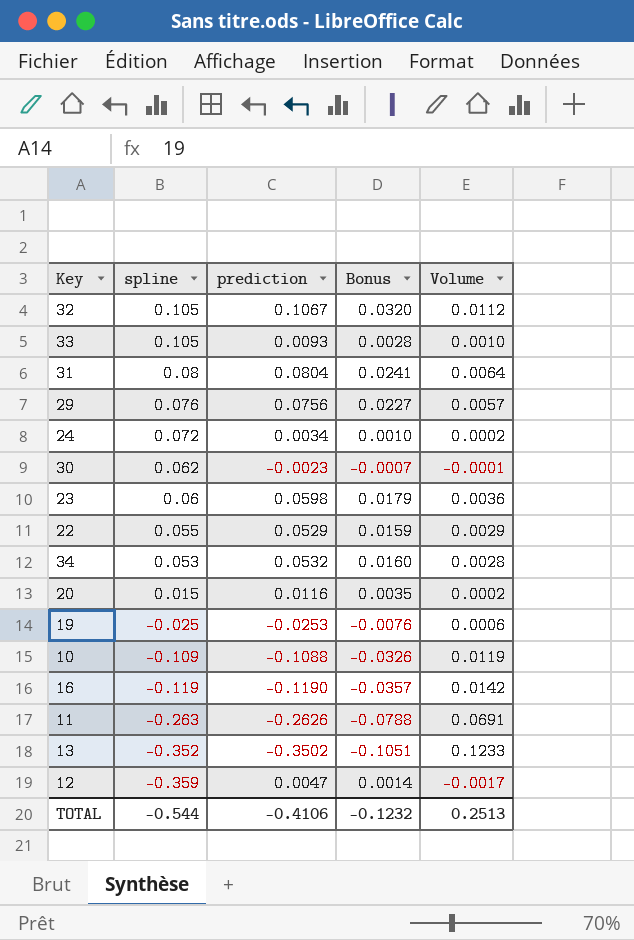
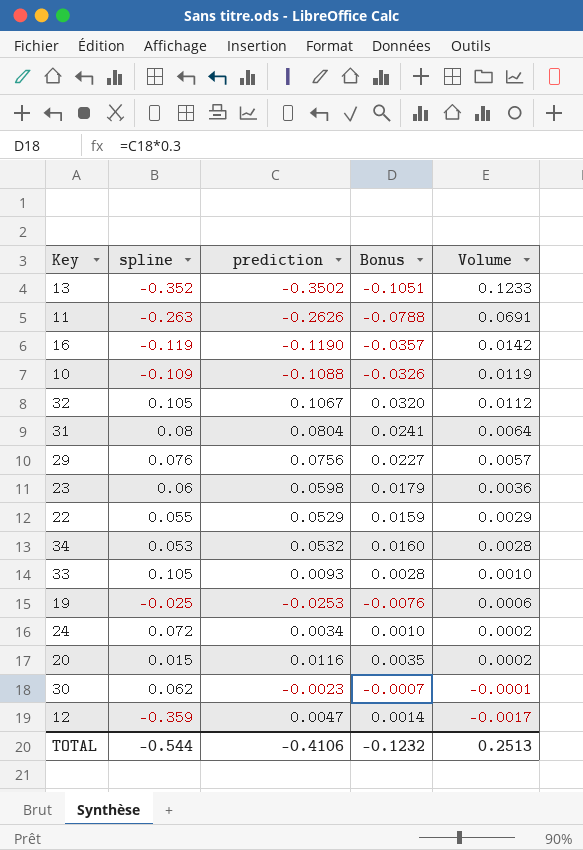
row order: spline descending -> Volume descending

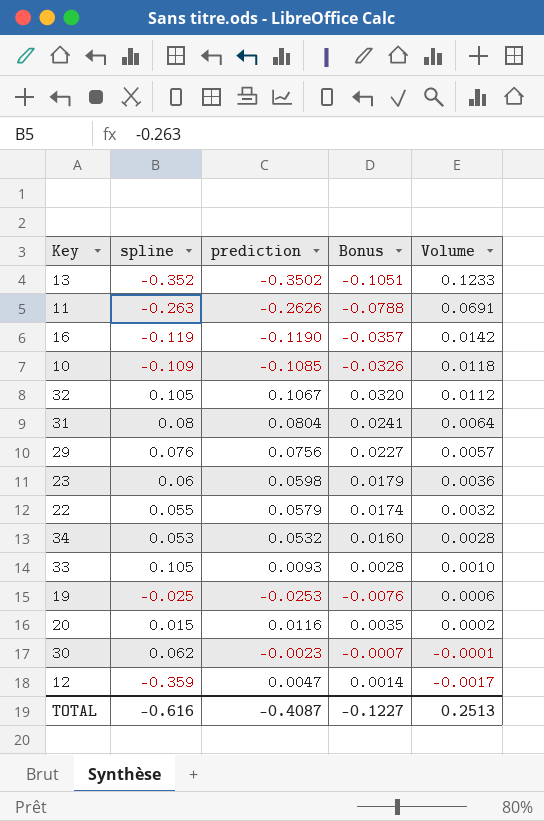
row 24: 0.072 | 0.0034 | 0.0010 | 0.0002 -> none
10 | prediction: -0.1088 -> -0.1085
10 | Volume: 0.0119 -> 0.0118
22 | prediction: 0.0529 -> 0.0579
22 | Bonus: 0.0159 -> 0.0174
22 | Volume: 0.0029 -> 0.0032
TOTAL | spline: -0.544 -> -0.616
TOTAL | prediction: -0.4106 -> -0.4087
TOTAL | Bonus: -0.1232 -> -0.1227

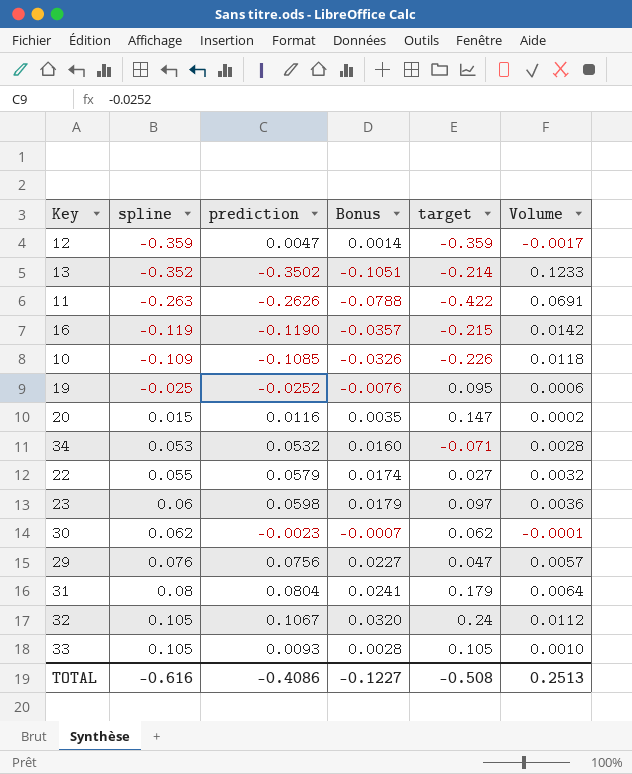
row order: Volume descending -> spline ascending
column target | position: none -> 5
19 | prediction: -0.0253 -> -0.0252
TOTAL | prediction: -0.4087 -> -0.4086

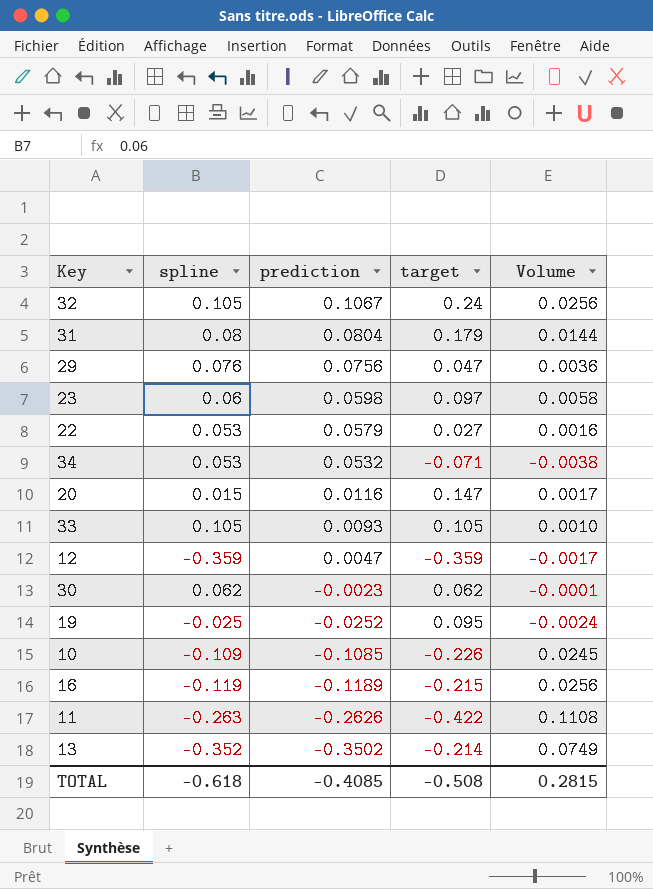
row order: spline ascending -> prediction descending
column Bonus | formula: [prediction] * 0.3 -> none
column Volume | formula: [spline] * [prediction] -> [prediction] * [target]
22 | spline: 0.055 -> 0.053
16 | prediction: -0.1190 -> -0.1189
TOTAL | spline: -0.616 -> -0.618
TOTAL | prediction: -0.4086 -> -0.4085
TOTAL | Volume: 0.2513 -> 0.2815

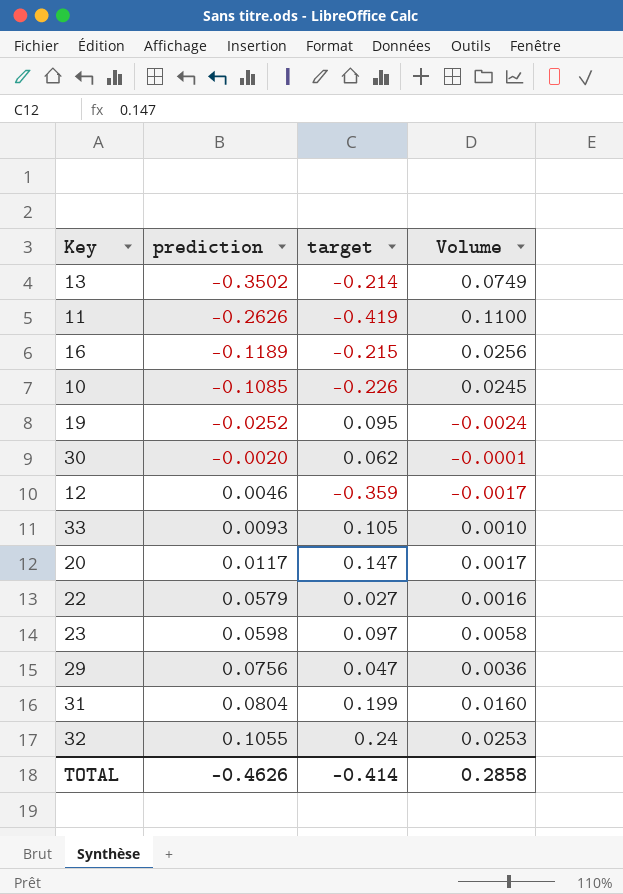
row order: prediction descending -> prediction ascending
column spline | position: 2 -> none
row 34: 0.053 | 0.0532 | -0.071 | -0.0038 -> none
11 | target: -0.422 -> -0.419
11 | Volume: 0.1108 -> 0.1100
30 | prediction: -0.0023 -> -0.0020
12 | prediction: 0.0047 -> 0.0046
20 | prediction: 0.0116 -> 0.0117
31 | target: 0.179 -> 0.199
31 | Volume: 0.0144 -> 0.0160
32 | prediction: 0.1067 -> 0.1055
32 | Volume: 0.0256 -> 0.0253
TOTAL | prediction: -0.4085 -> -0.4626
TOTAL | target: -0.508 -> -0.414
TOTAL | Volume: 0.2815 -> 0.2858

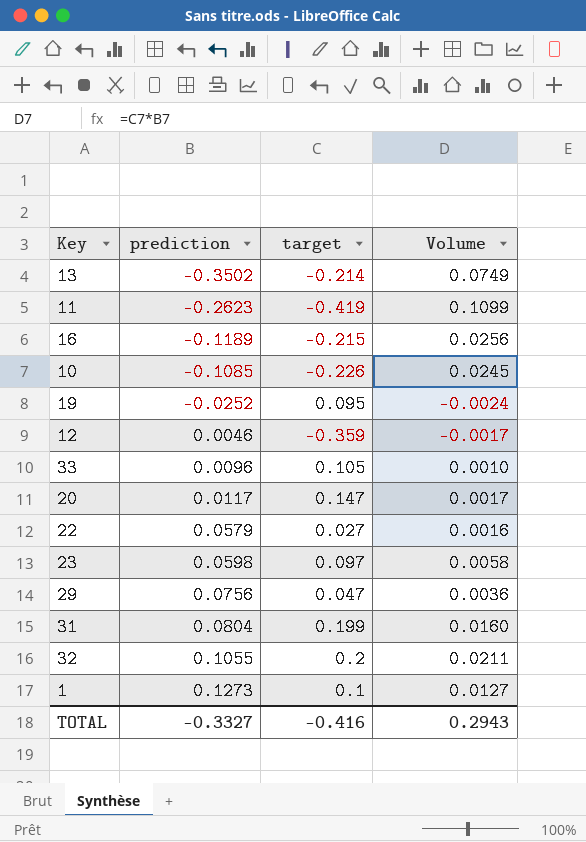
row 30: -0.0020 | 0.062 | -0.0001 -> none
11 | prediction: -0.2626 -> -0.2623
11 | Volume: 0.1100 -> 0.1099
33 | prediction: 0.0093 -> 0.0096
32 | target: 0.24 -> 0.2
32 | Volume: 0.0253 -> 0.0211
row 1: none -> 0.1273 | 0.1 | 0.0127
TOTAL | prediction: -0.4626 -> -0.3327
TOTAL | target: -0.414 -> -0.416
TOTAL | Volume: 0.2858 -> 0.2943

